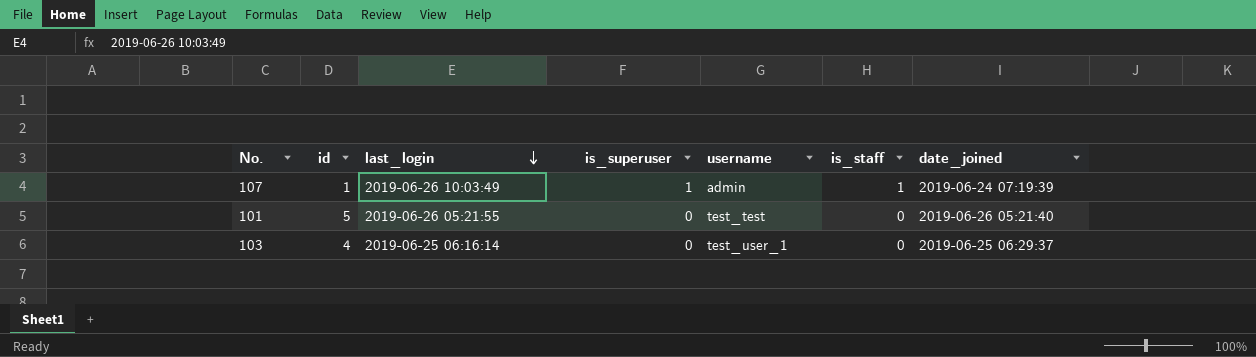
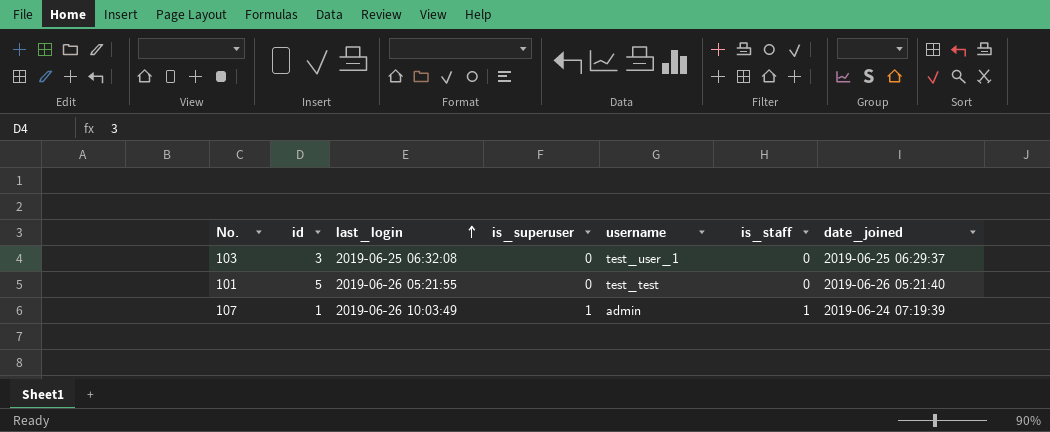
row order: last_login descending -> last_login ascending
103 | id: 4 -> 3
103 | last_login: 2019-06-25 06:16:14 -> 2019-06-25 06:32:08

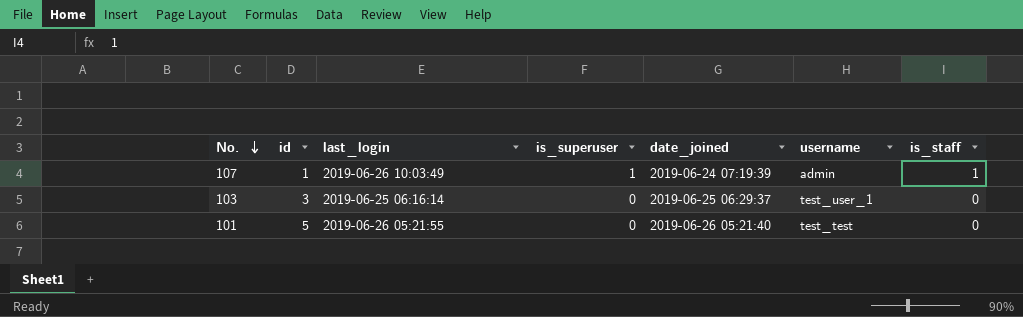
row order: last_login ascending -> No. descending
column date_joined | position: 7 -> 5
103 | last_login: 2019-06-25 06:32:08 -> 2019-06-25 06:16:14

